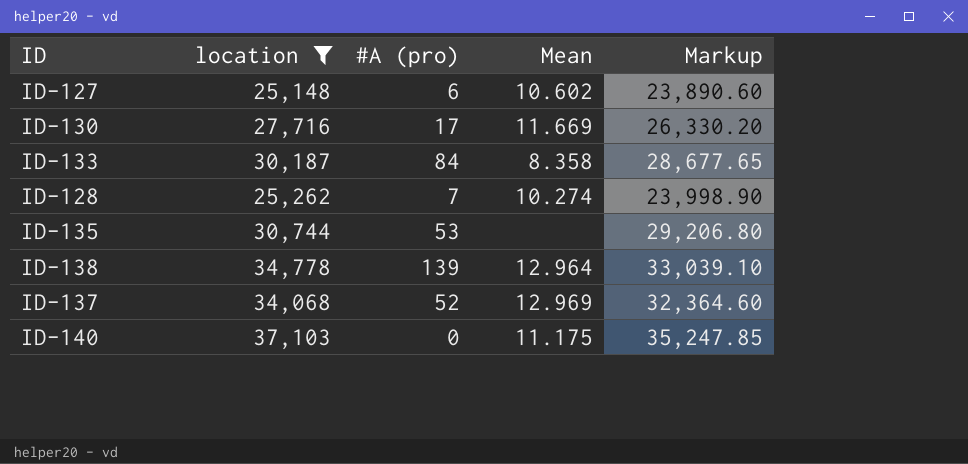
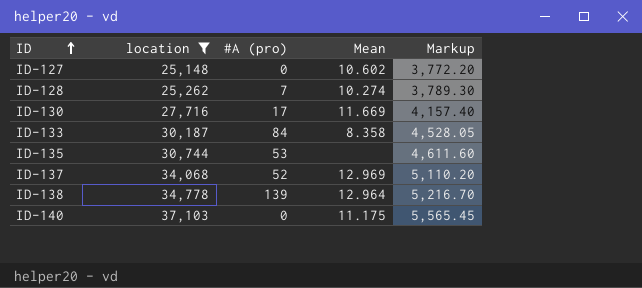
row order: none -> ID ascending
column Markup | formula: [location] * 0.95 -> [location] * 0.15
ID-127 | #A (pro): 6 -> 0

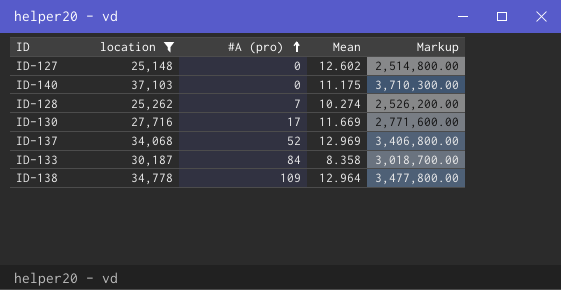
row order: ID ascending -> #A (pro) ascending
column Markup | formula: [location] * 0.15 -> [location] * 100
row ID-135: 30,744 | 53 | none | 4,611.60 -> none
ID-127 | Mean: 10.602 -> 12.602
ID-138 | #A (pro): 139 -> 109

